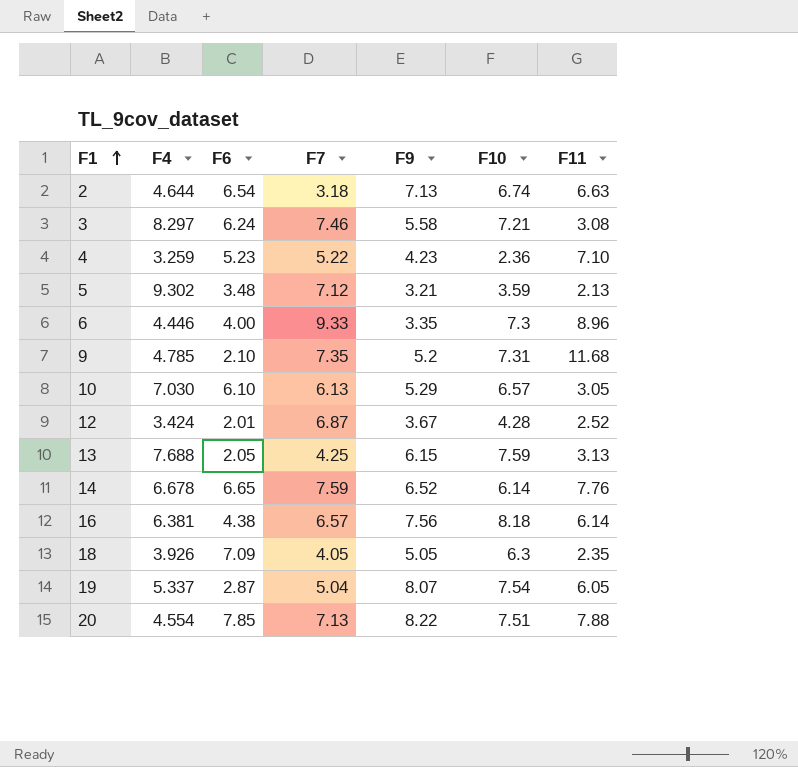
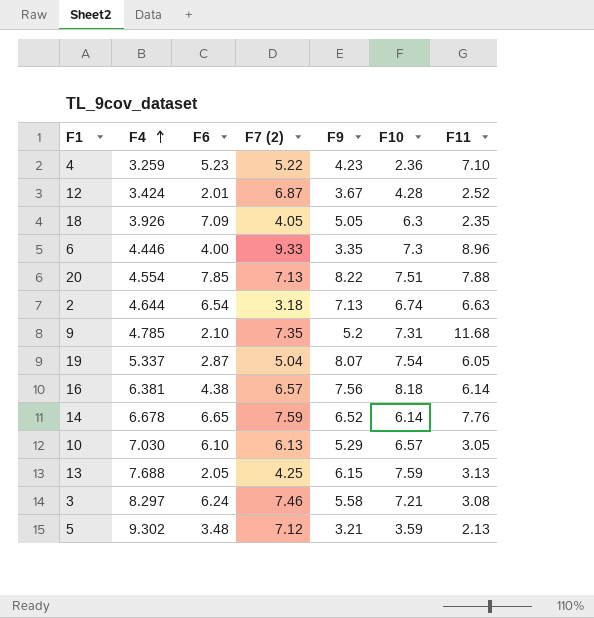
row order: F1 ascending -> F4 ascending
column name: F7 -> F7 (2)

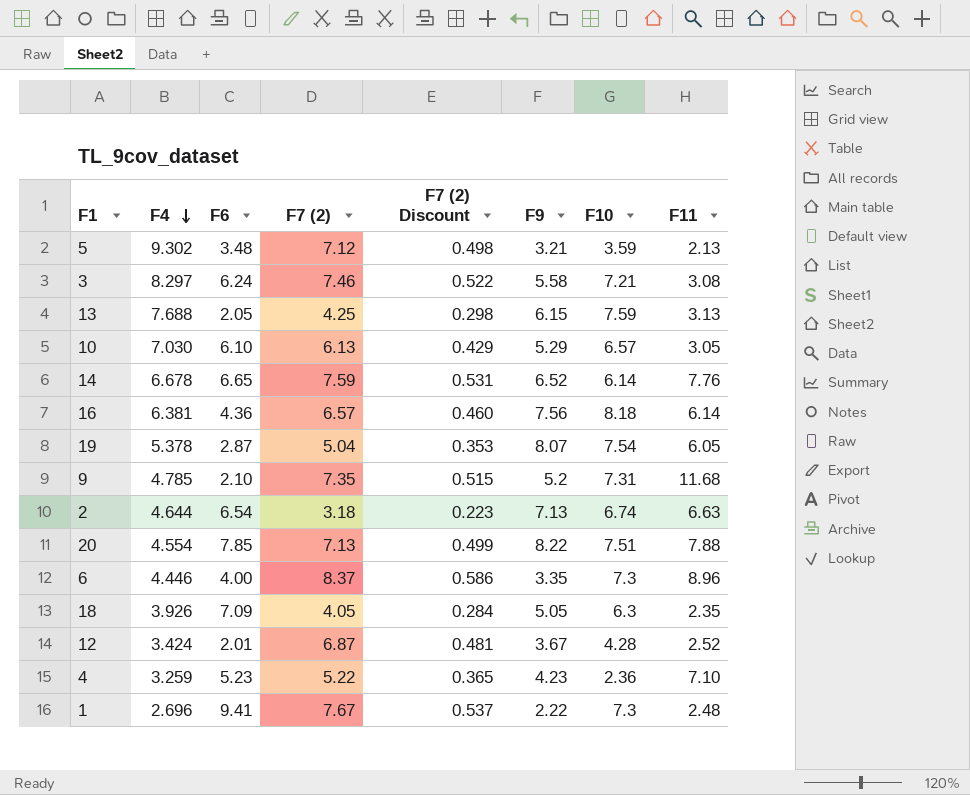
row order: F4 ascending -> F4 descending
column F7 (2) Discount | formula: none -> [F7 (2)] * 0.07
16 | F6: 4.38 -> 4.36
19 | F4: 5.337 -> 5.378
6 | F7 (2): 9.33 -> 8.37
row 1: none -> 2.696 | 9.41 | 7.67 | 0.537 | 2.22 | 7.3 | 2.48

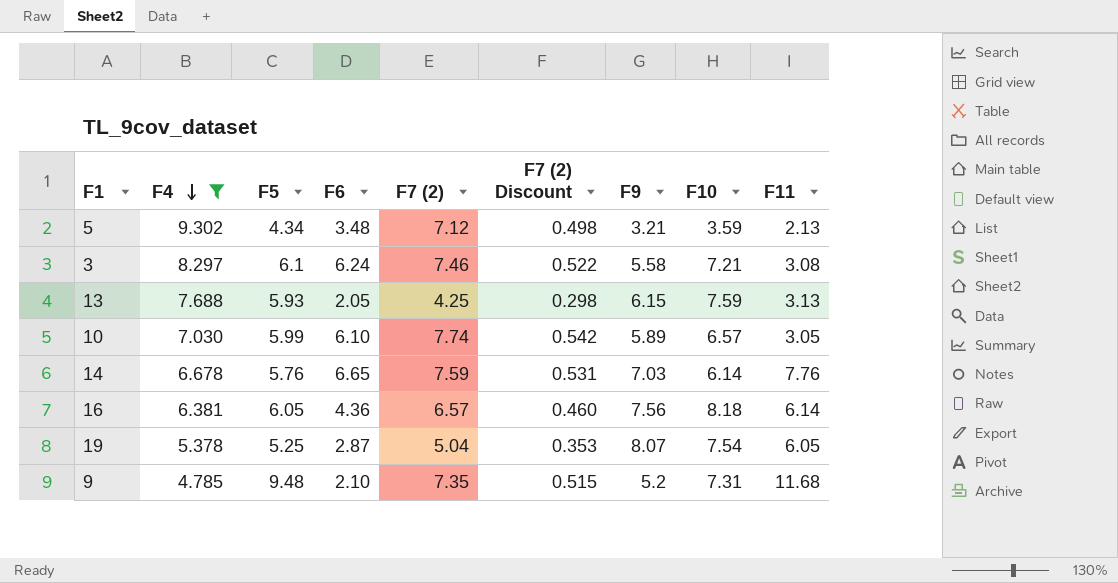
filter: none -> F4 >= 4.785
column F5 | position: none -> 3
10 | F7 (2): 6.13 -> 7.74
10 | F7 (2) Discount: 0.429 -> 0.542
10 | F9: 5.29 -> 5.89
14 | F9: 6.52 -> 7.03

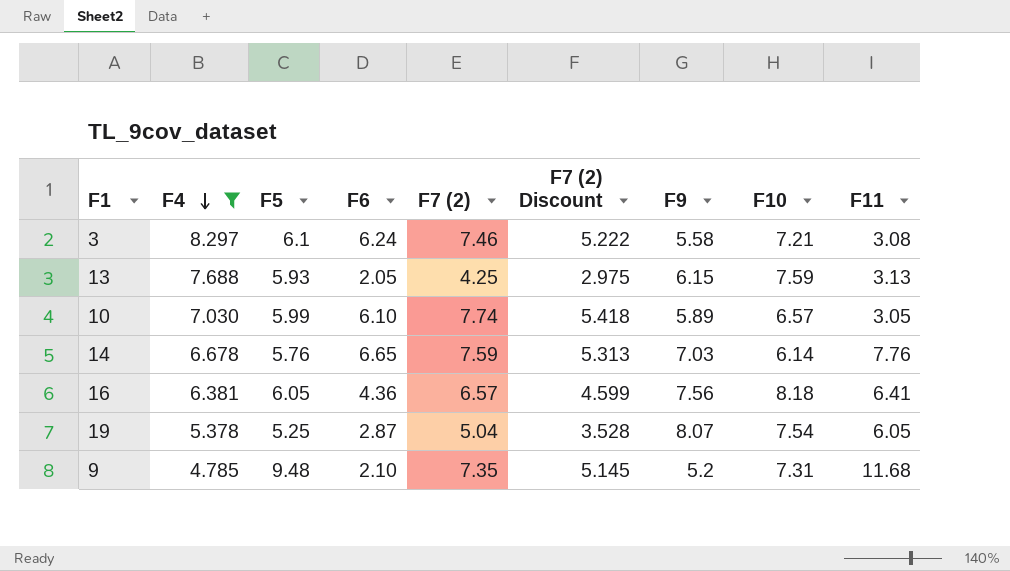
column F7 (2) Discount | formula: [F7 (2)] * 0.07 -> [F7 (2)] * 0.7
row 5: 9.302 | 4.34 | 3.48 | 7.12 | 0.498 | 3.21 | 3.59 | 2.13 -> none
16 | F11: 6.14 -> 6.41

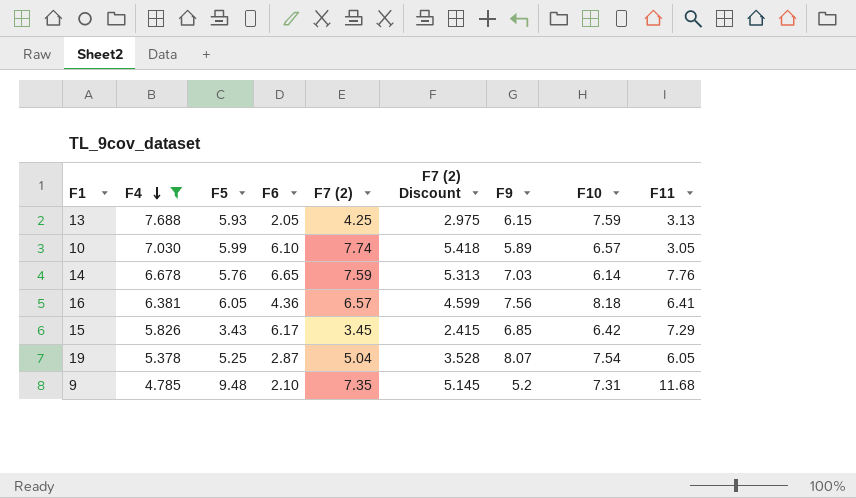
row 3: 8.297 | 6.1 | 6.24 | 7.46 | 5.222 | 5.58 | 7.21 | 3.08 -> none
row 15: none -> 5.826 | 3.43 | 6.17 | 3.45 | 2.415 | 6.85 | 6.42 | 7.29

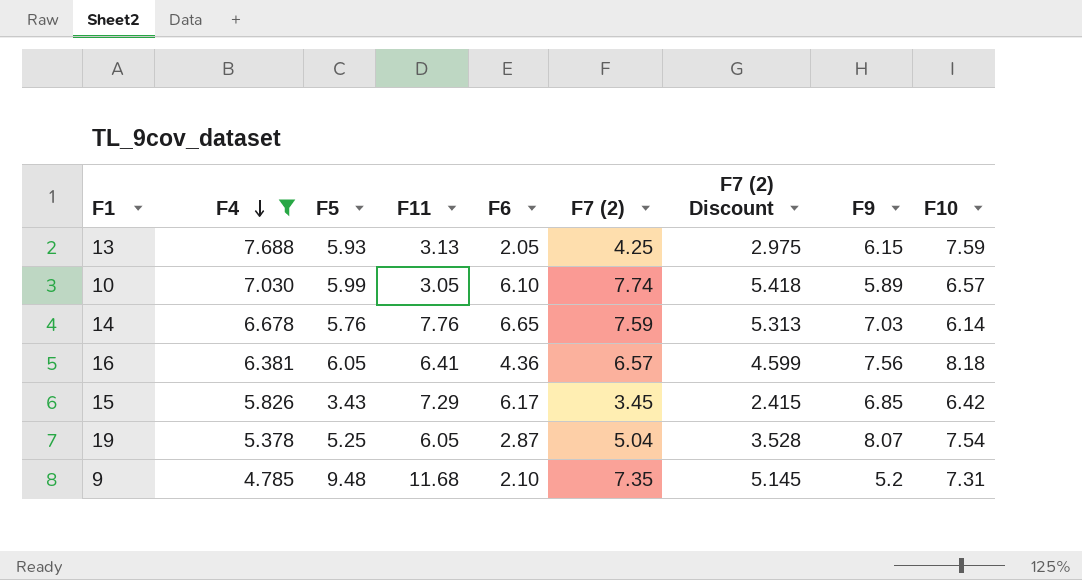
column F11 | position: 9 -> 4

